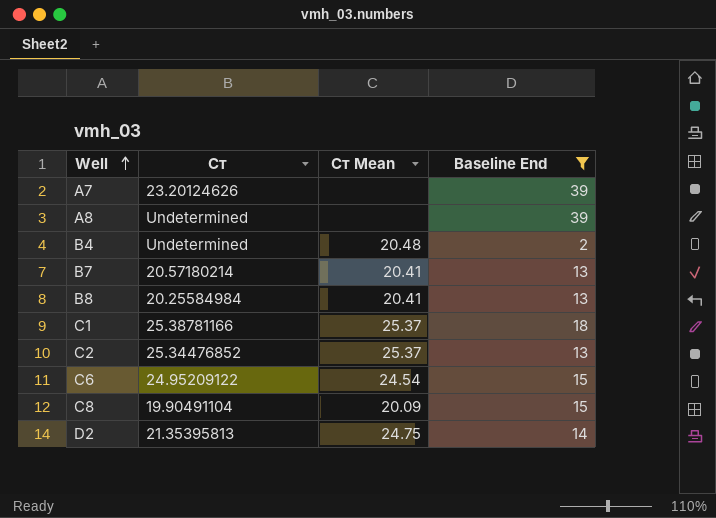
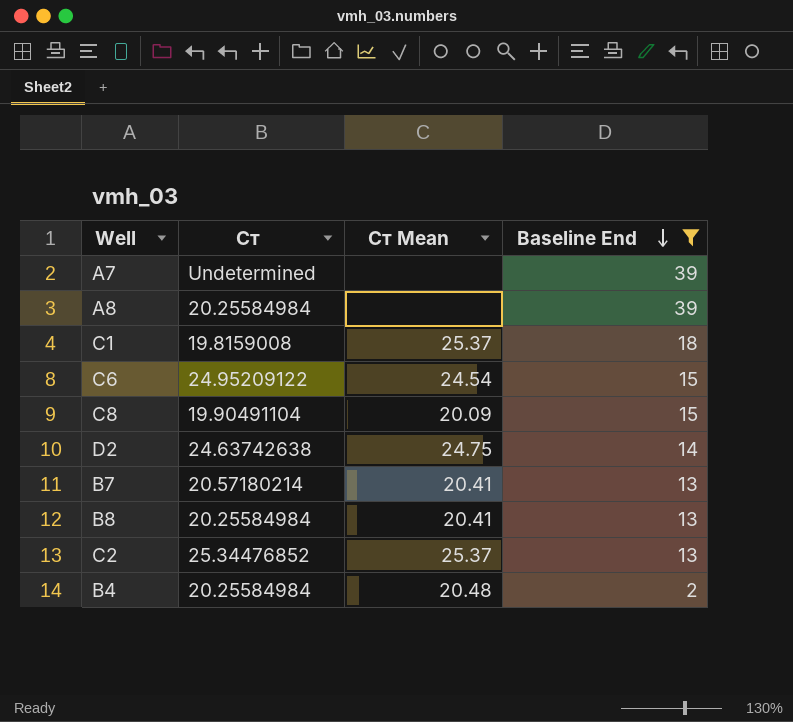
row order: Well ascending -> Baseline End descending
A7 | Cт: 23.20124626 -> Undetermined
A8 | Cт: Undetermined -> 20.25584984
C1 | Cт: 25.38781166 -> 19.8159008
D2 | Cт: 21.35395813 -> 24.63742638
B4 | Cт: Undetermined -> 20.25584984

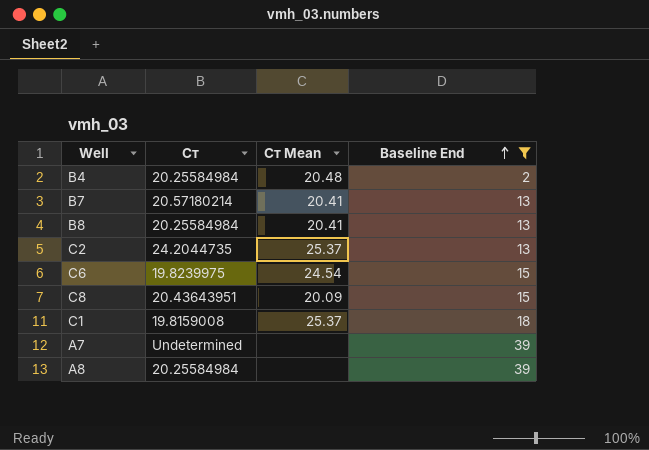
row order: Baseline End descending -> Baseline End ascending
row D2: 24.63742638 | 24.75 | 14 -> none
C2 | Cт: 25.34476852 -> 24.2044735
C6 | Cт: 24.95209122 -> 19.8239975
C8 | Cт: 19.90491104 -> 20.43643951

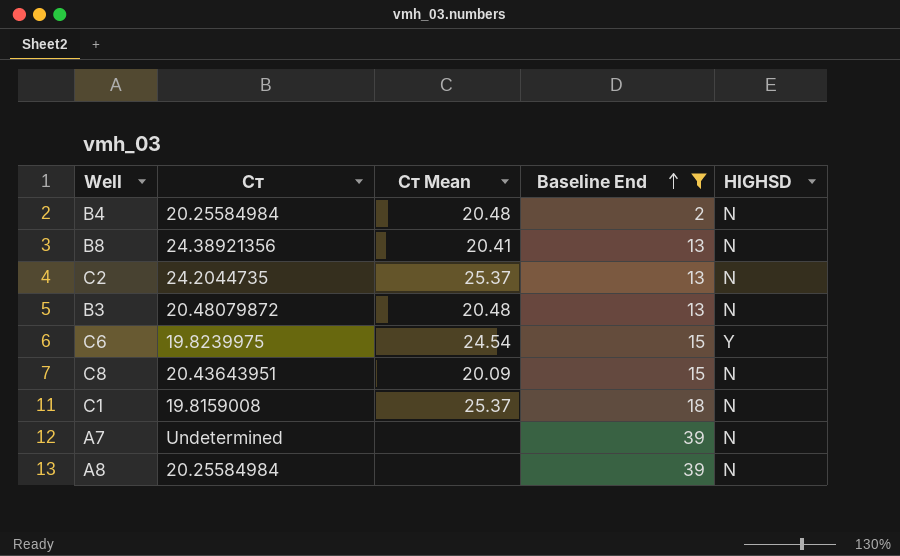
column HIGHSD | position: none -> 5
row B7: 20.57180214 | 20.41 | 13 -> none
B8 | Cт: 20.25584984 -> 24.38921356
row B3: none -> 20.48079872 | 20.48 | 13 | N

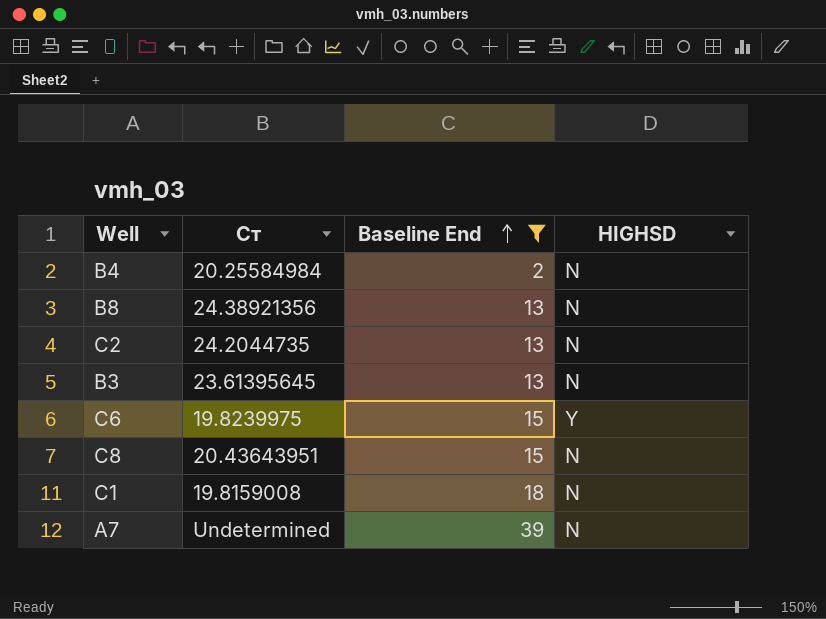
column Cт Mean | position: 3 -> none
row A8: 20.25584984 | none | 39 | N -> none
B3 | Cт: 20.48079872 -> 23.61395645

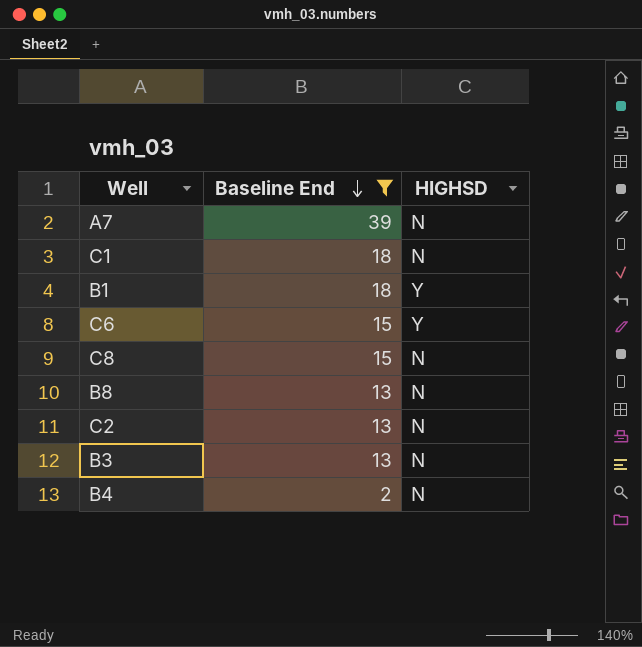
row order: Baseline End ascending -> Baseline End descending
column Cт | position: 2 -> none
row B1: none -> 18 | Y

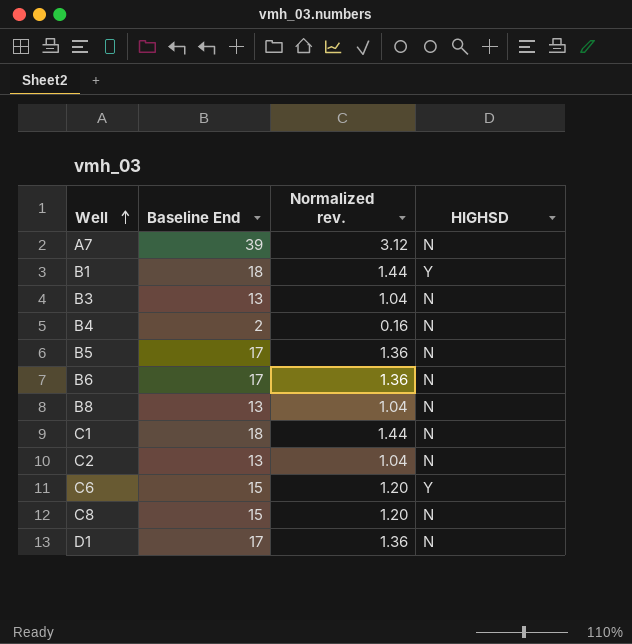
filter: Baseline End != 17 -> none
row order: Baseline End descending -> Well ascending
column Normalized rev. | formula: none -> [Baseline End] * 0.08

